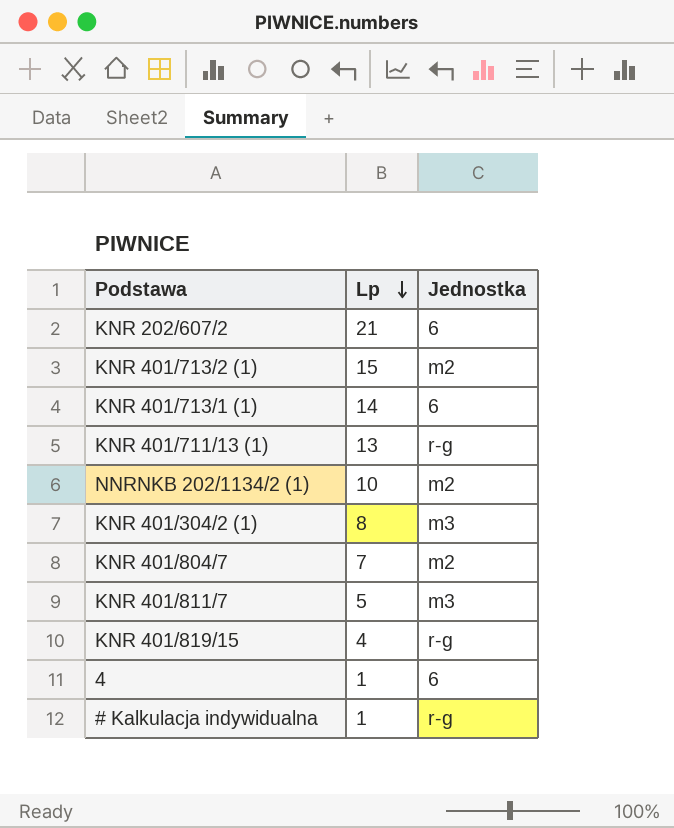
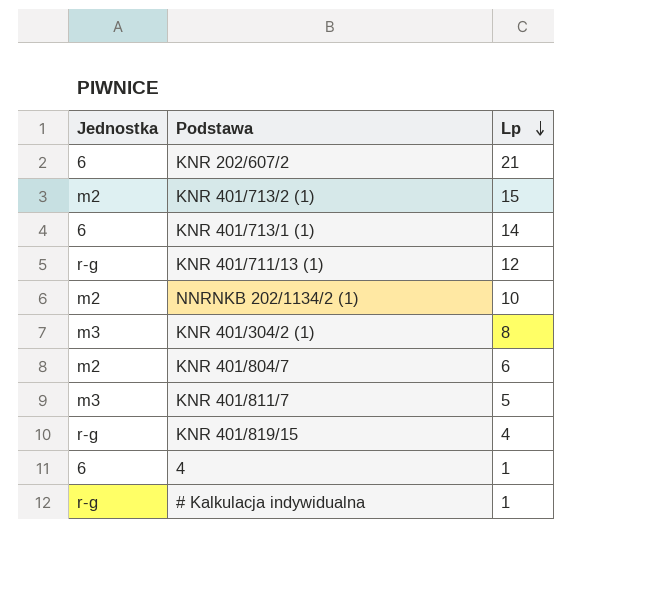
column Jednostka | position: 3 -> 1
KNR 401/711/13 (1) | Lp: 13 -> 12
KNR 401/804/7 | Lp: 7 -> 6

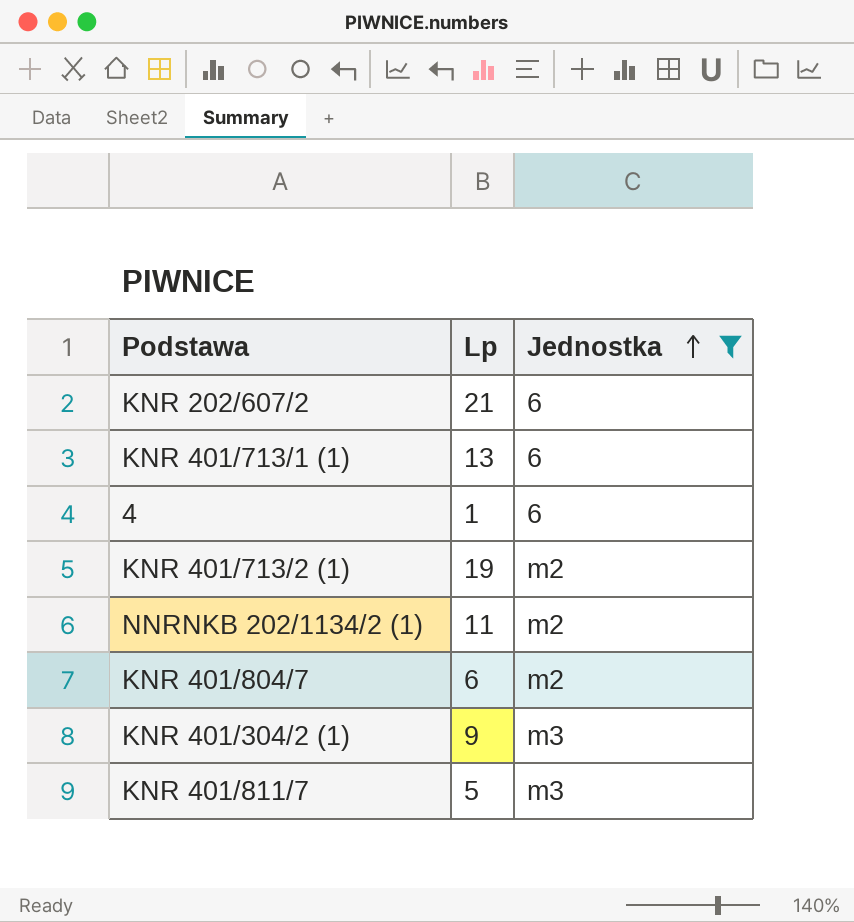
filter: none -> Jednostka != r-g
row order: Lp descending -> Jednostka ascending
column Jednostka | position: 1 -> 3
KNR 401/713/1 (1) | Lp: 14 -> 13
KNR 401/713/2 (1) | Lp: 15 -> 19
NNRNKB 202/1134/2 (1) | Lp: 10 -> 11
KNR 401/304/2 (1) | Lp: 8 -> 9

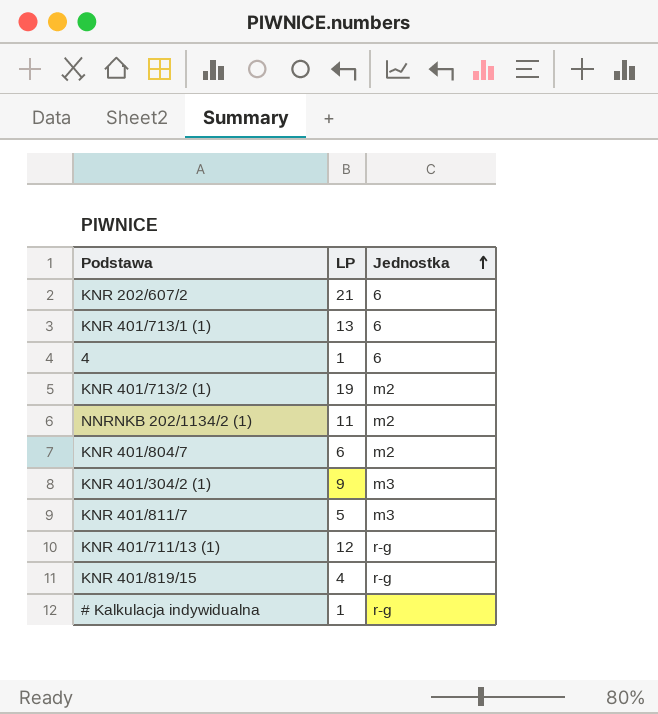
filter: Jednostka != r-g -> none
column name: Lp -> LP

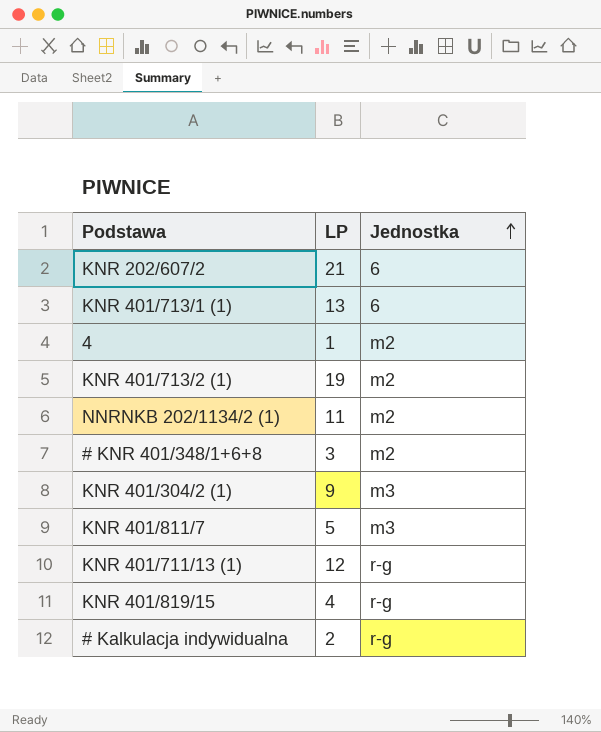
row KNR 401/804/7: 6 | m2 -> none
4 | Jednostka: 6 -> m2
row # KNR 401/348/1+6+8: none -> 3 | m2
# Kalkulacja indywidualna | LP: 1 -> 2

